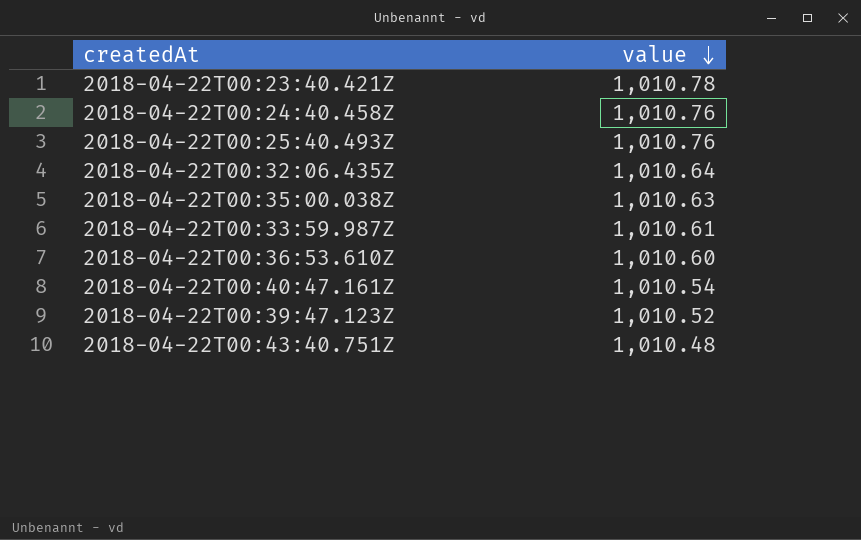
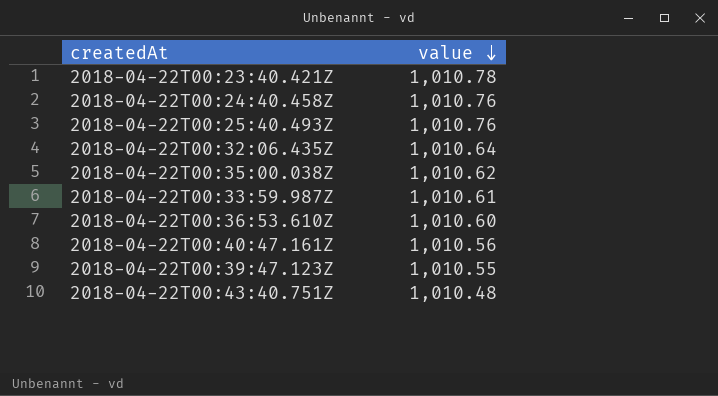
2018-04-22T00:35:00.038Z | value: 1,010.63 -> 1,010.62
2018-04-22T00:40:47.161Z | value: 1,010.54 -> 1,010.56
2018-04-22T00:39:47.123Z | value: 1,010.52 -> 1,010.55

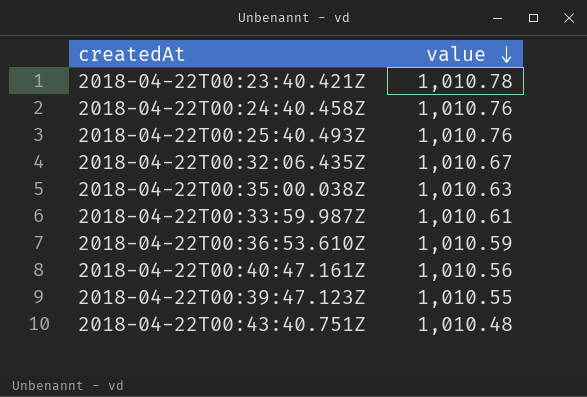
2018-04-22T00:32:06.435Z | value: 1,010.64 -> 1,010.67
2018-04-22T00:35:00.038Z | value: 1,010.62 -> 1,010.63
2018-04-22T00:36:53.610Z | value: 1,010.60 -> 1,010.59

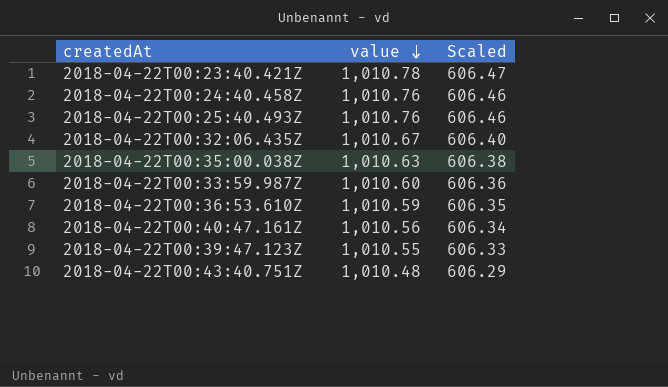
column Scaled | formula: none -> [value] * 0.6
2018-04-22T00:33:59.987Z | value: 1,010.61 -> 1,010.60

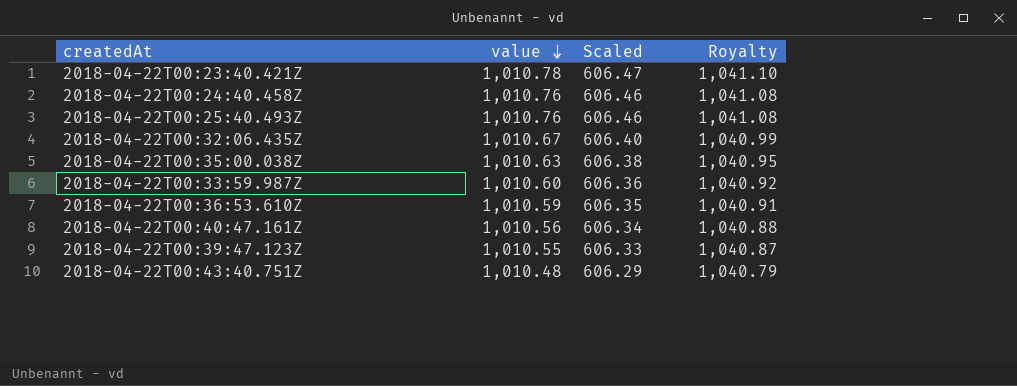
column Royalty | formula: none -> [value] * 1.03

